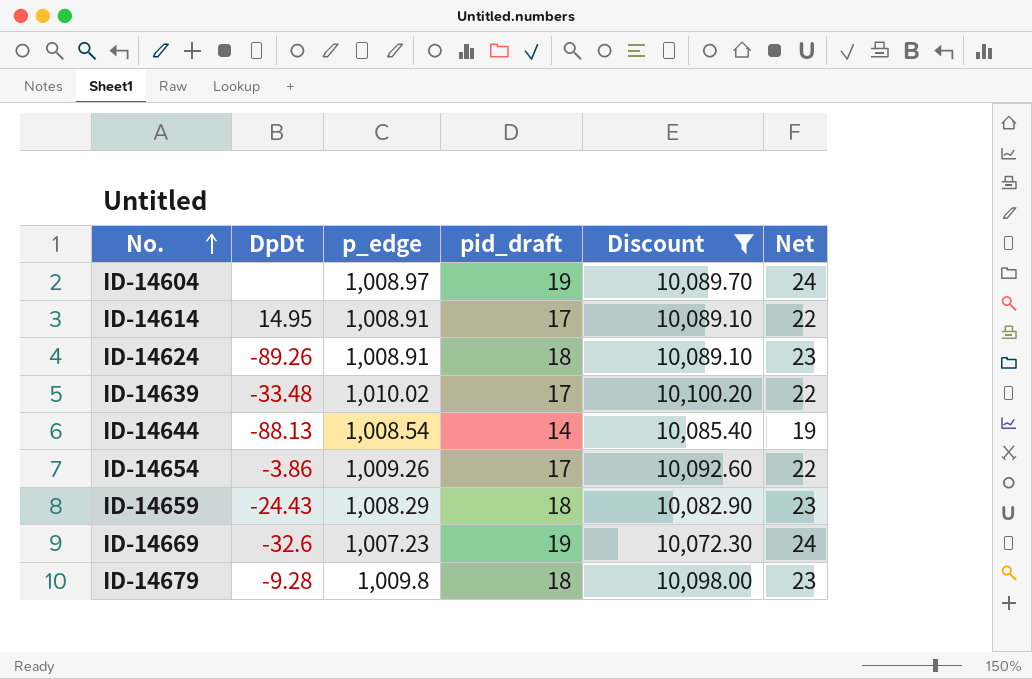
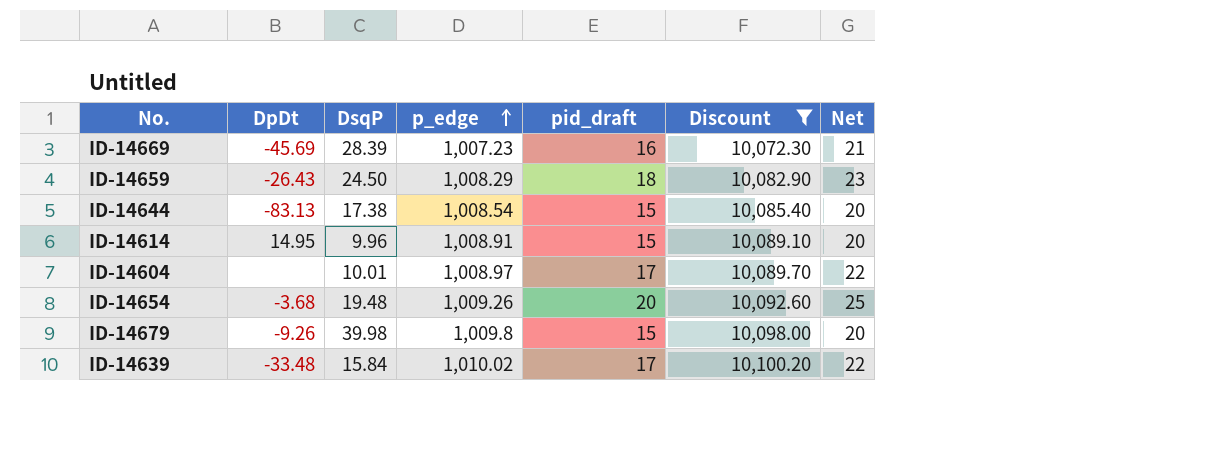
row order: No. ascending -> p_edge ascending
column DsqP | position: none -> 3
row ID-14624: -89.26 | 1,008.91 | 18 | 10,089.10 | 23 -> none
ID-14669 | DpDt: -32.6 -> -45.69
ID-14669 | pid_draft: 19 -> 16
ID-14669 | Net: 24 -> 21
ID-14659 | DpDt: -24.43 -> -26.43
ID-14644 | DpDt: -88.13 -> -83.13
ID-14644 | pid_draft: 14 -> 15
ID-14644 | Net: 19 -> 20
ID-14614 | pid_draft: 17 -> 15
ID-14614 | Net: 22 -> 20
ID-14604 | pid_draft: 19 -> 17
ID-14604 | Net: 24 -> 22
ID-14654 | DpDt: -3.86 -> -3.68
ID-14654 | pid_draft: 17 -> 20
ID-14654 | Net: 22 -> 25
ID-14679 | DpDt: -9.28 -> -9.26
ID-14679 | pid_draft: 18 -> 15
ID-14679 | Net: 23 -> 20

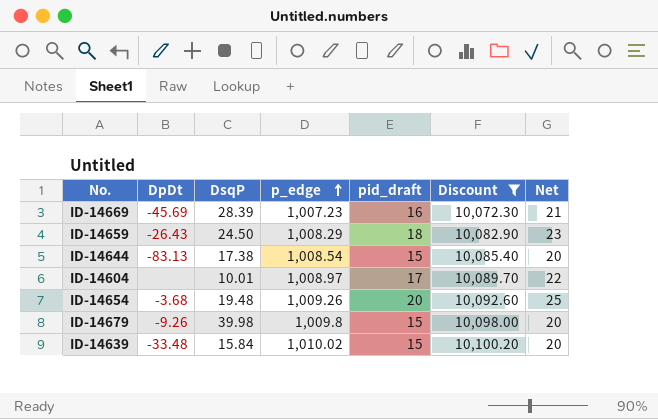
row ID-14614: 14.95 | 9.96 | 1,008.91 | 15 | 10,089.10 | 20 -> none
ID-14639 | pid_draft: 17 -> 15
ID-14639 | Net: 22 -> 20

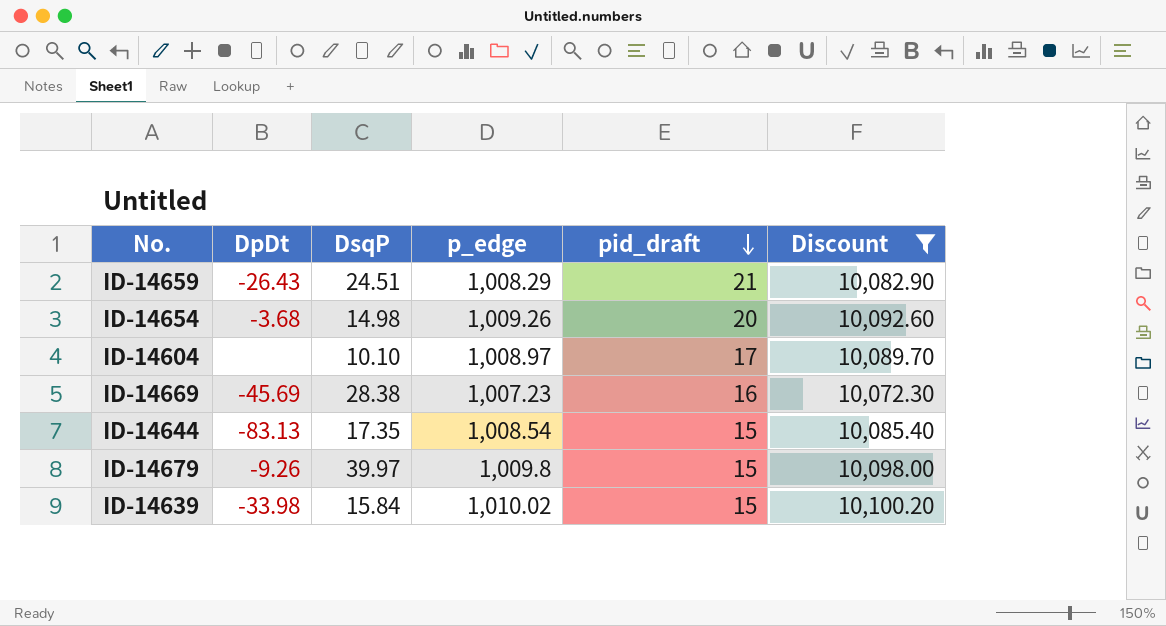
row order: p_edge ascending -> pid_draft descending
column Net | formula: [pid_draft] + 5 -> none
ID-14659 | DsqP: 24.50 -> 24.51
ID-14659 | pid_draft: 18 -> 21
ID-14654 | DsqP: 19.48 -> 14.98
ID-14604 | DsqP: 10.01 -> 10.10
ID-14669 | DsqP: 28.39 -> 28.38
ID-14644 | DsqP: 17.38 -> 17.35
ID-14679 | DsqP: 39.98 -> 39.97
ID-14639 | DpDt: -33.48 -> -33.98

